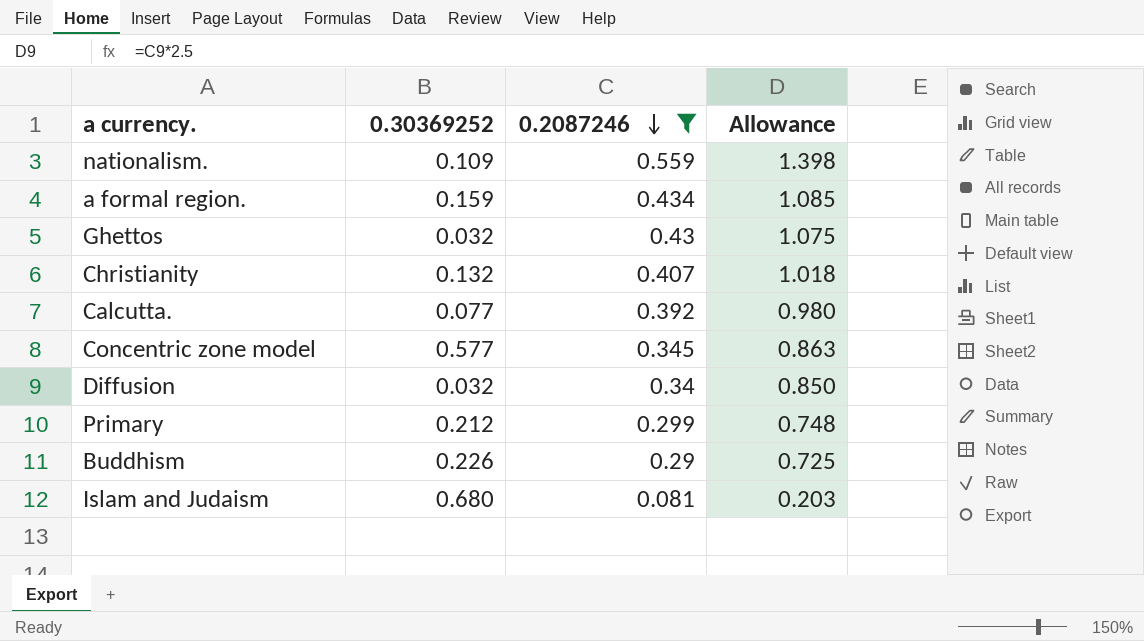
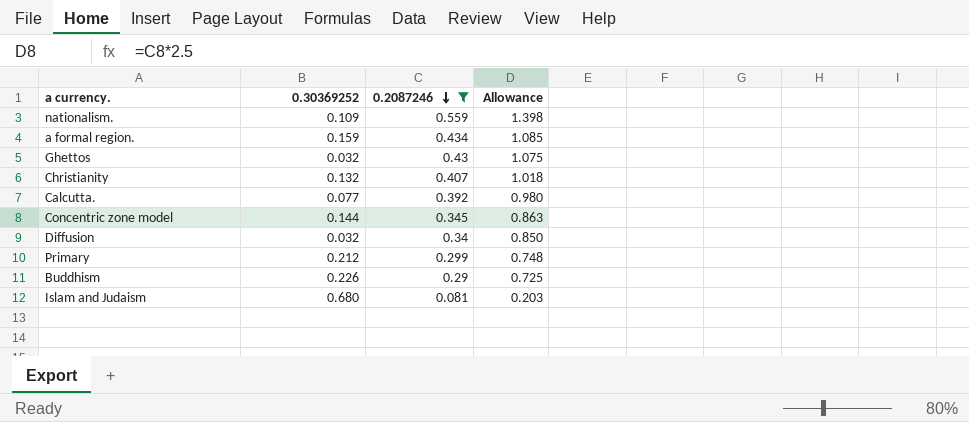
Concentric zone model | 0.30369252: 0.577 -> 0.144

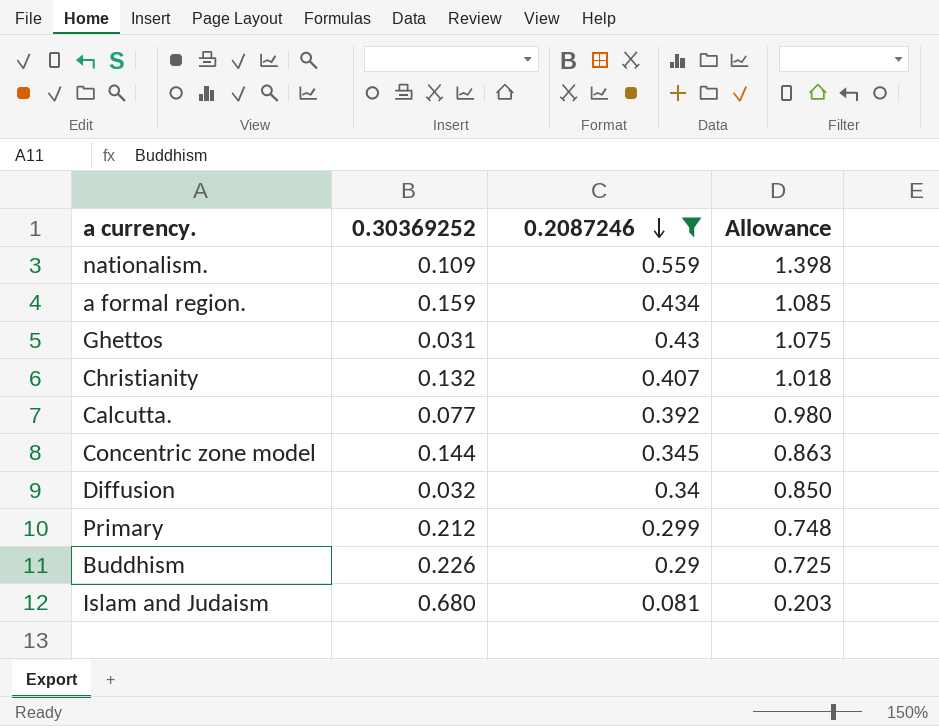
Ghettos | 0.30369252: 0.032 -> 0.031

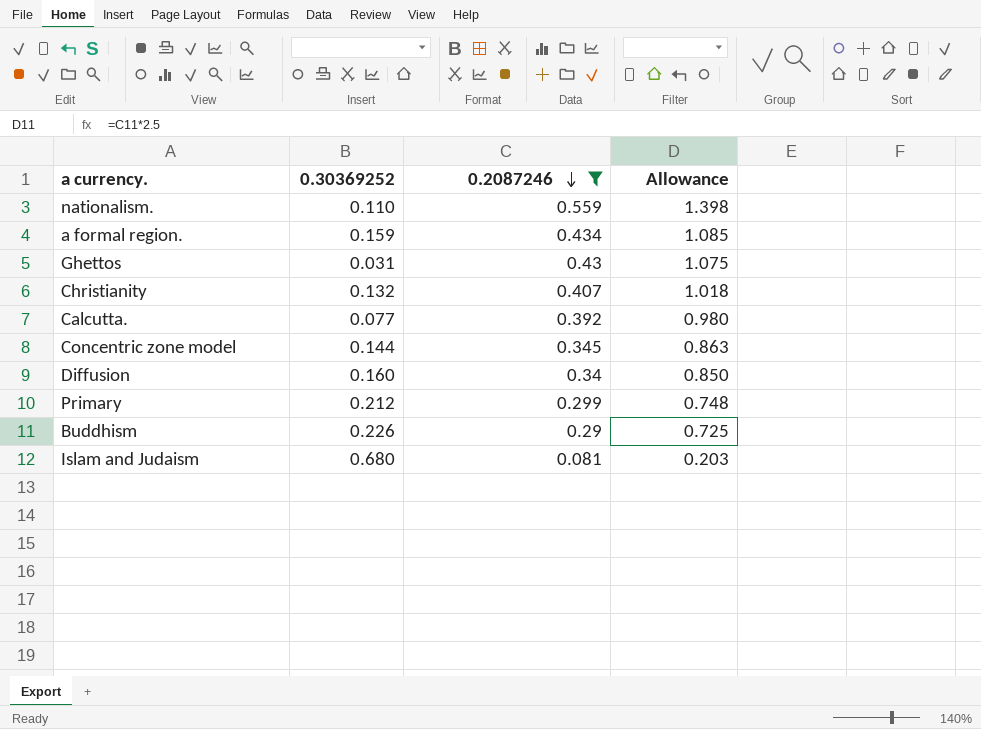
nationalism. | 0.30369252: 0.109 -> 0.110
Diffusion | 0.30369252: 0.032 -> 0.160

